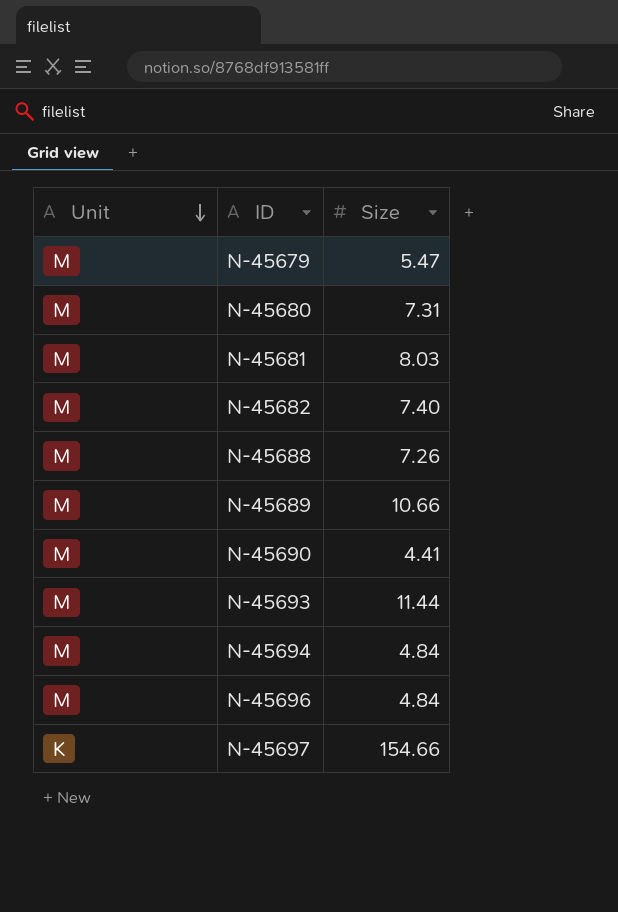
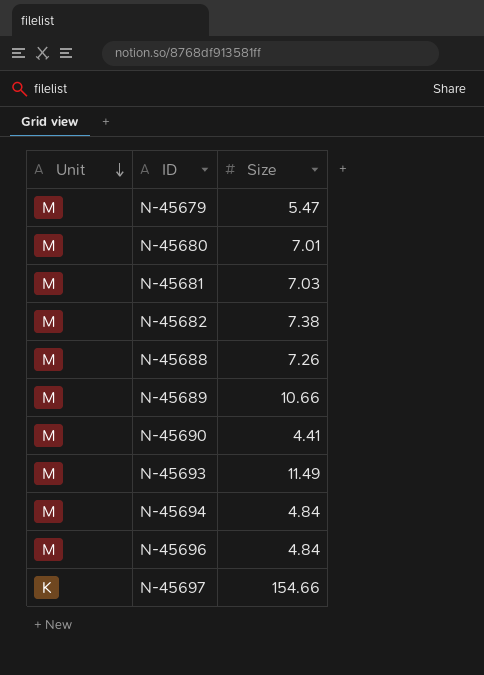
N-45680 | Size: 7.31 -> 7.01
N-45681 | Size: 8.03 -> 7.03
N-45682 | Size: 7.40 -> 7.38
N-45693 | Size: 11.44 -> 11.49

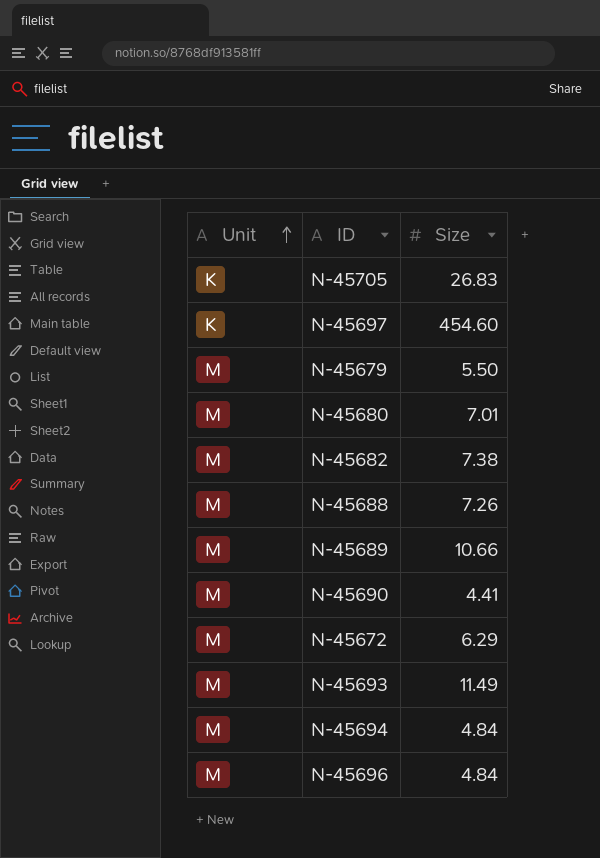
row order: Unit descending -> Unit ascending
row N-45681: M | 7.03 -> none
row N-45705: none -> K | 26.83
N-45697 | Size: 154.66 -> 454.60
N-45679 | Size: 5.47 -> 5.50
row N-45672: none -> M | 6.29

